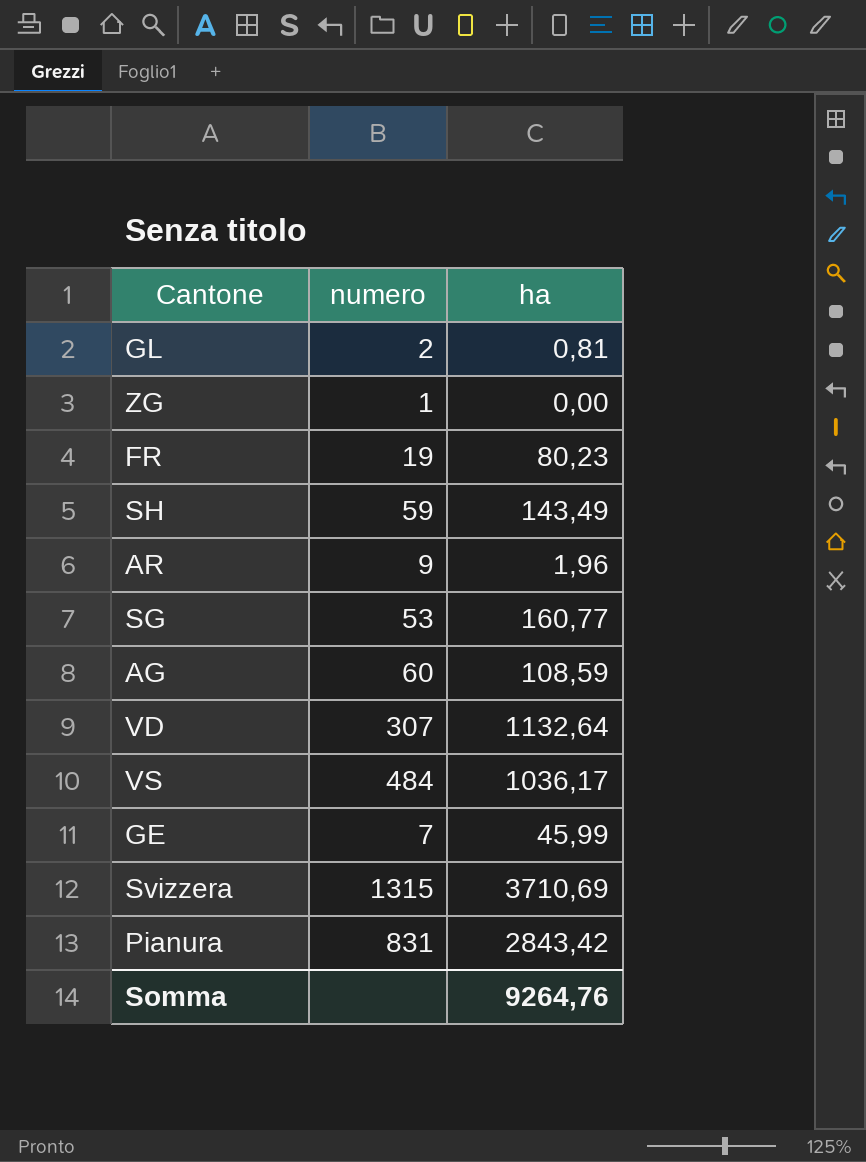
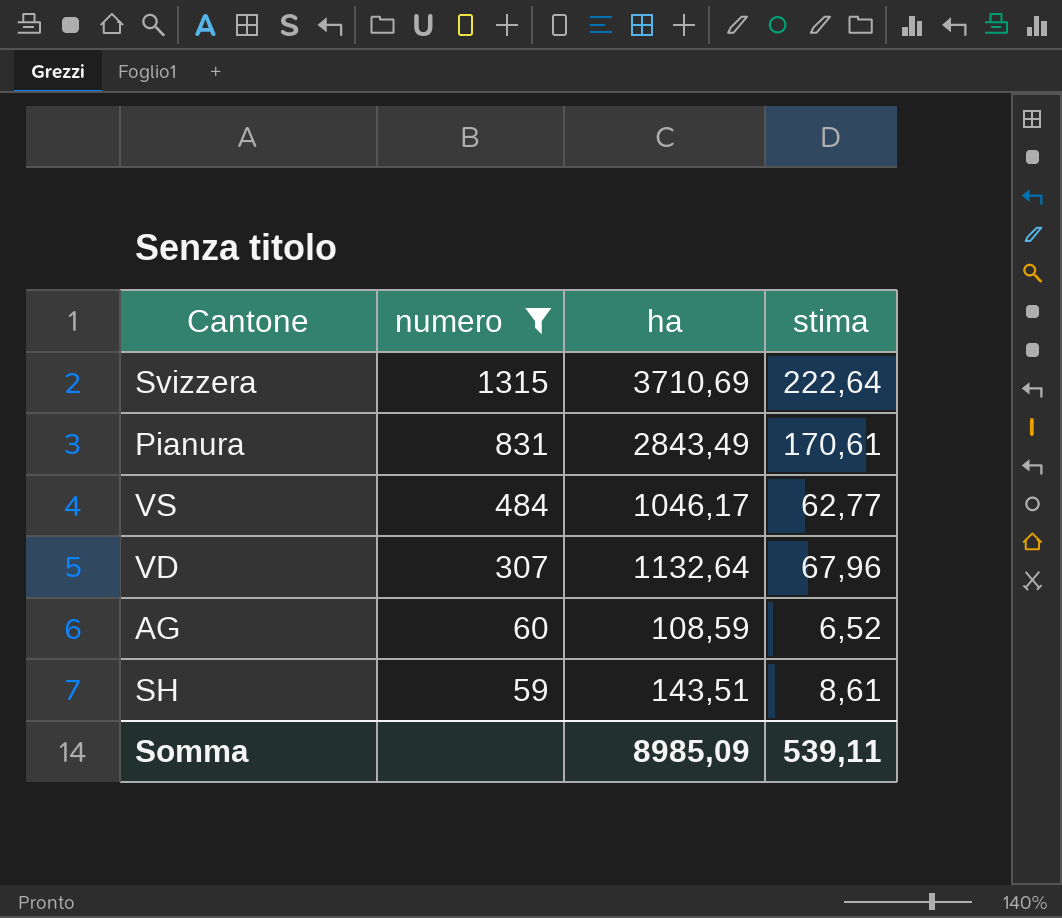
filter: none -> numero >= 59
row order: none -> numero descending
column stima | formula: none -> [ha] * 0,06
Pianura | ha: 2843,42 -> 2843,49
VS | ha: 1036,17 -> 1046,17
SH | ha: 143,49 -> 143,51
Somma | ha: 9264,76 -> 8985,09

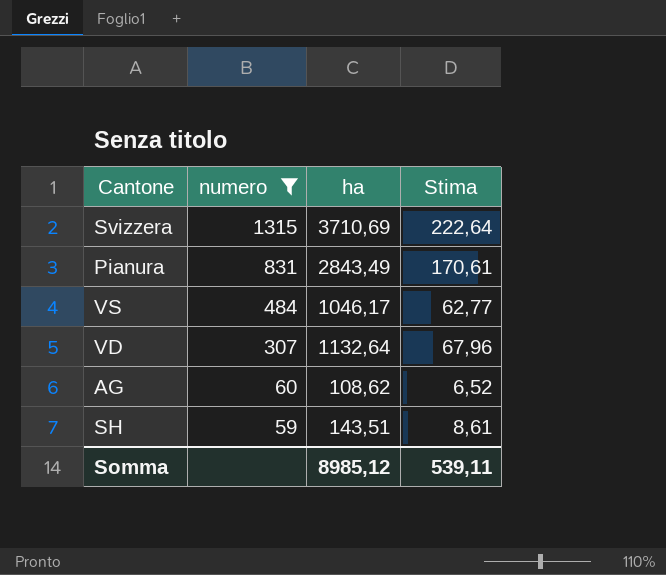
column name: stima -> Stima
AG | ha: 108,59 -> 108,62
Somma | ha: 8985,09 -> 8985,12

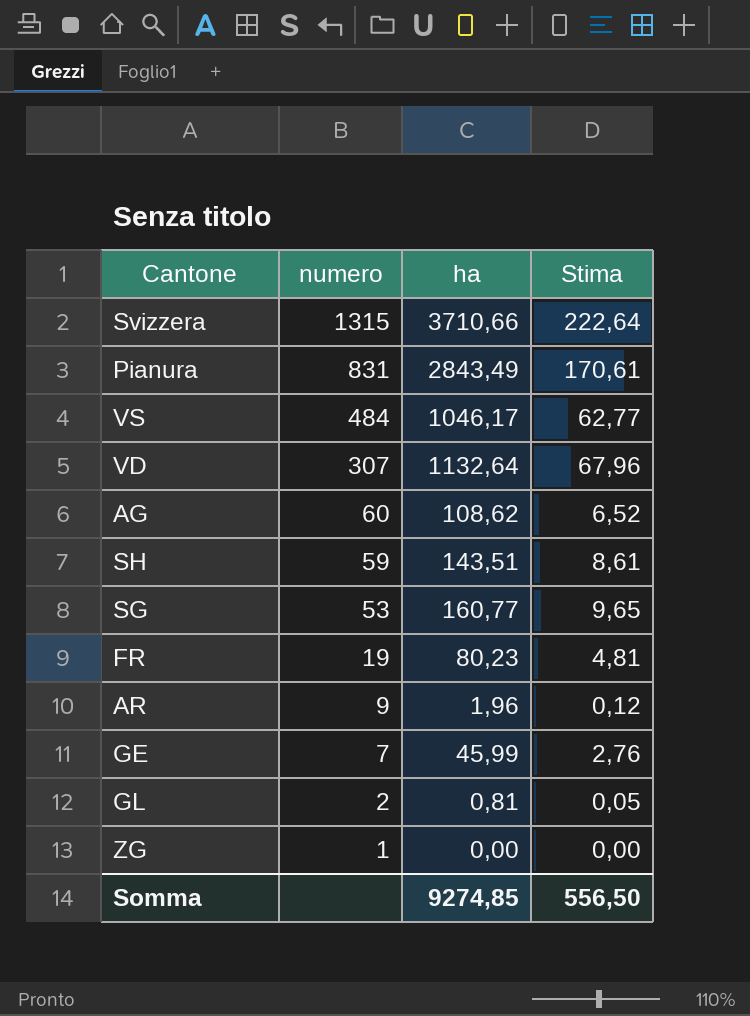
filter: numero >= 59 -> none
Svizzera | ha: 3710,69 -> 3710,66
Somma | ha: 8985,12 -> 9274,85
Somma | Stima: 539,11 -> 556,50

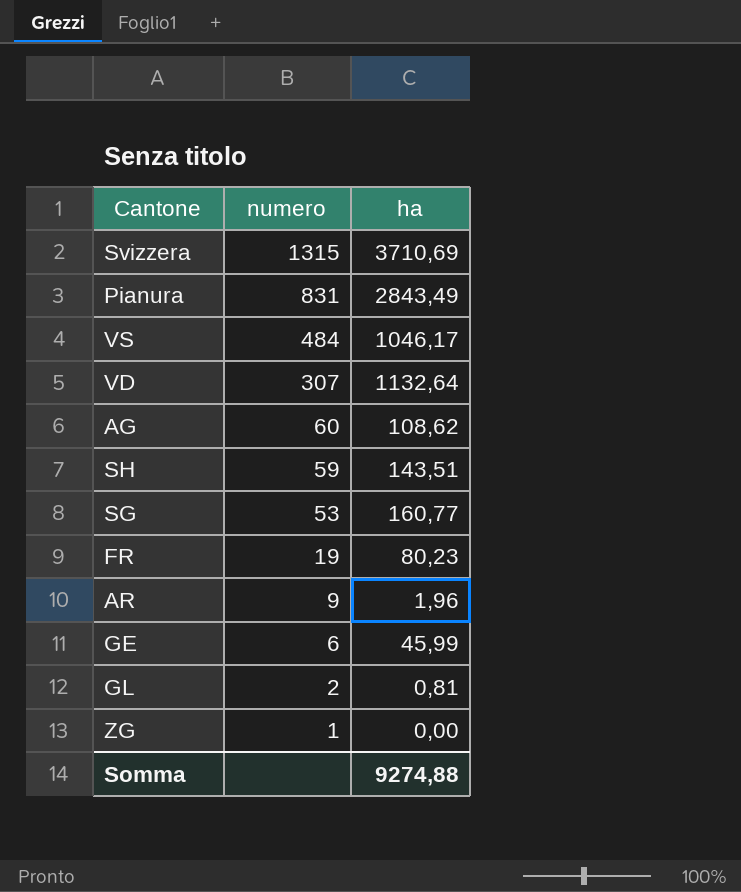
column Stima | formula: [ha] * 0,06 -> none
Svizzera | ha: 3710,66 -> 3710,69
GE | numero: 7 -> 6
Somma | ha: 9274,85 -> 9274,88

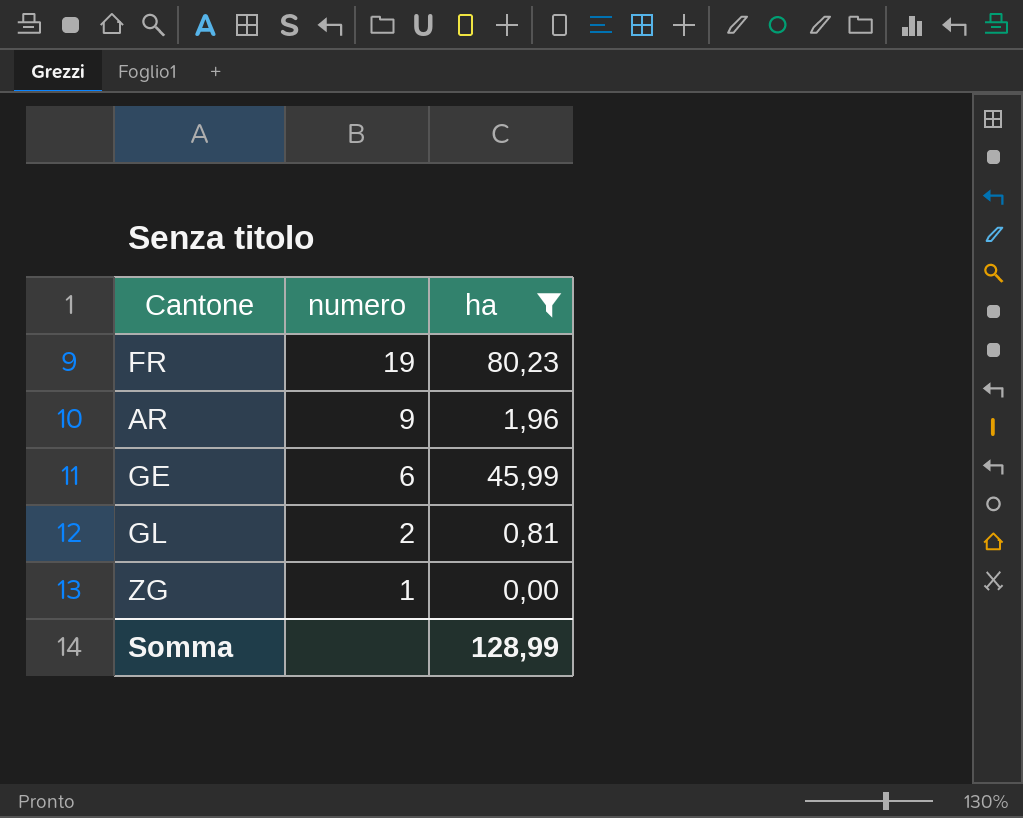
filter: none -> ha <= 80,23
Somma | ha: 9274,88 -> 128,99

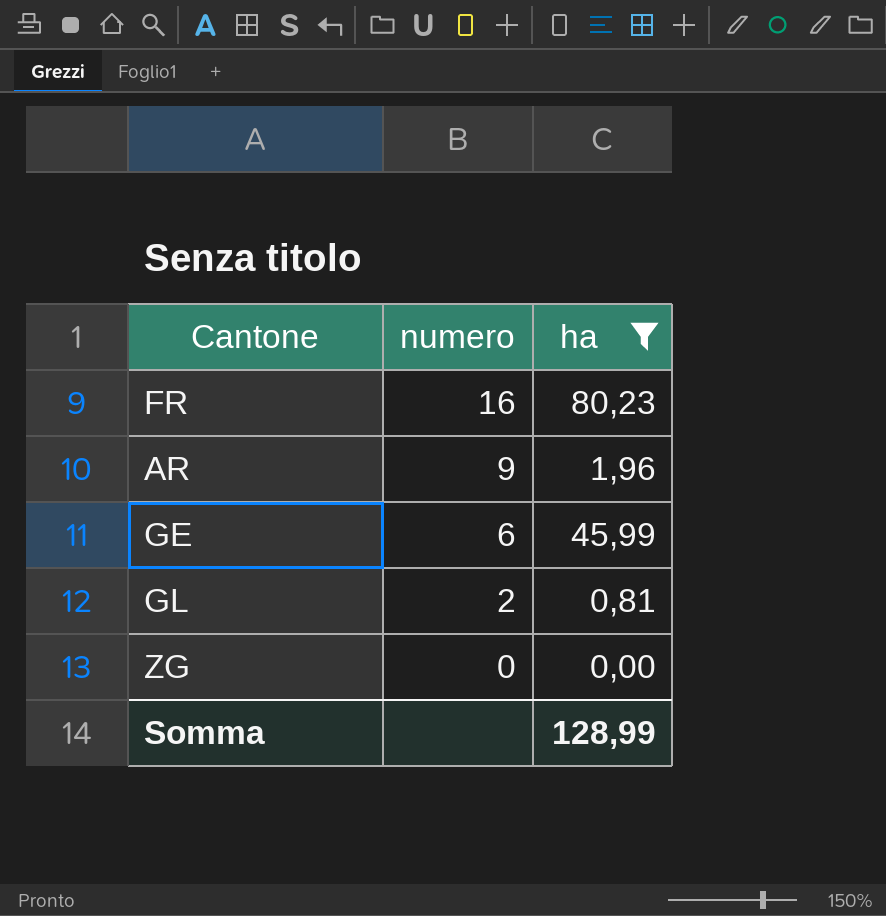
FR | numero: 19 -> 16
ZG | numero: 1 -> 0

